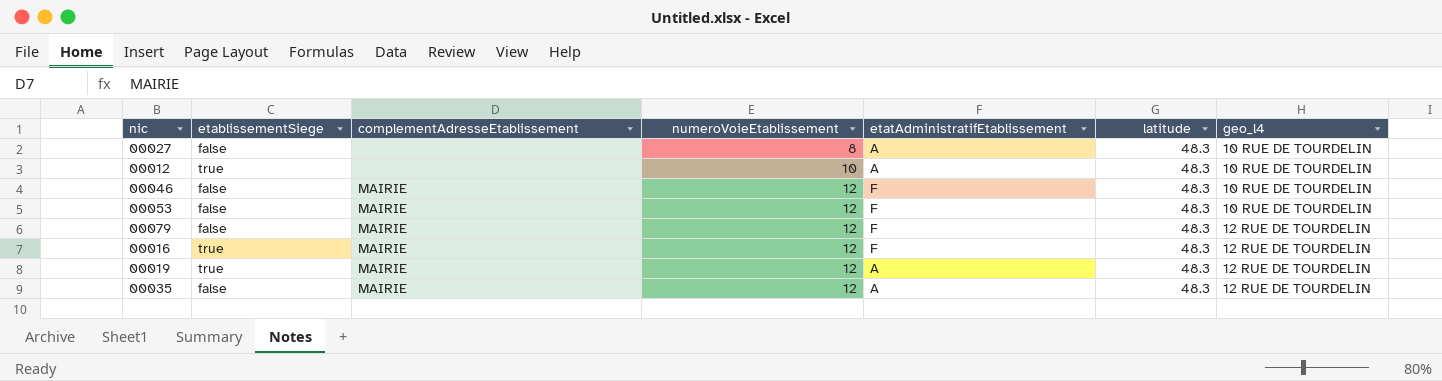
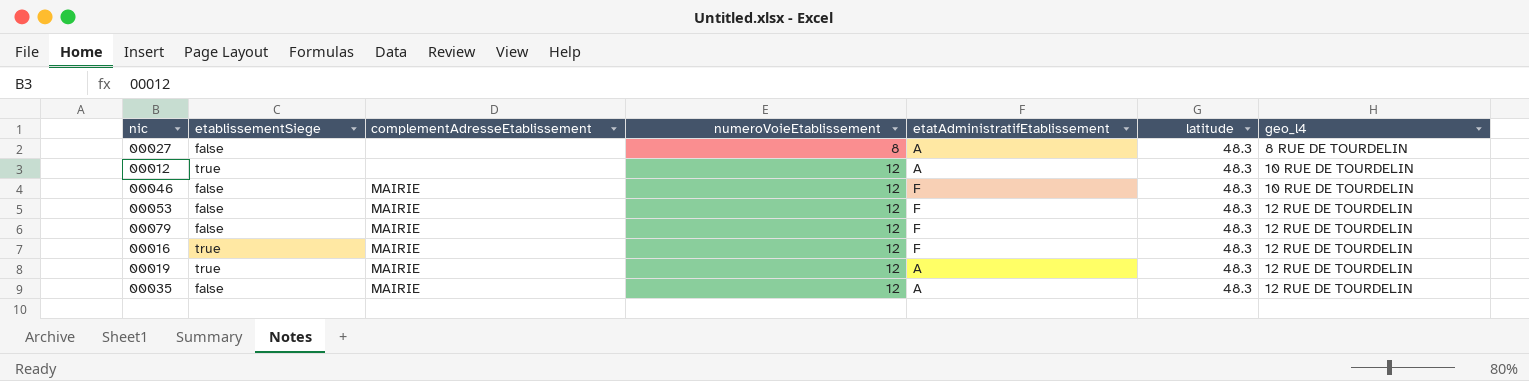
00027 | geo_l4: 10 RUE DE TOURDELIN -> 8 RUE DE TOURDELIN
00012 | numeroVoieEtablissement: 10 -> 12
00053 | geo_l4: 10 RUE DE TOURDELIN -> 12 RUE DE TOURDELIN

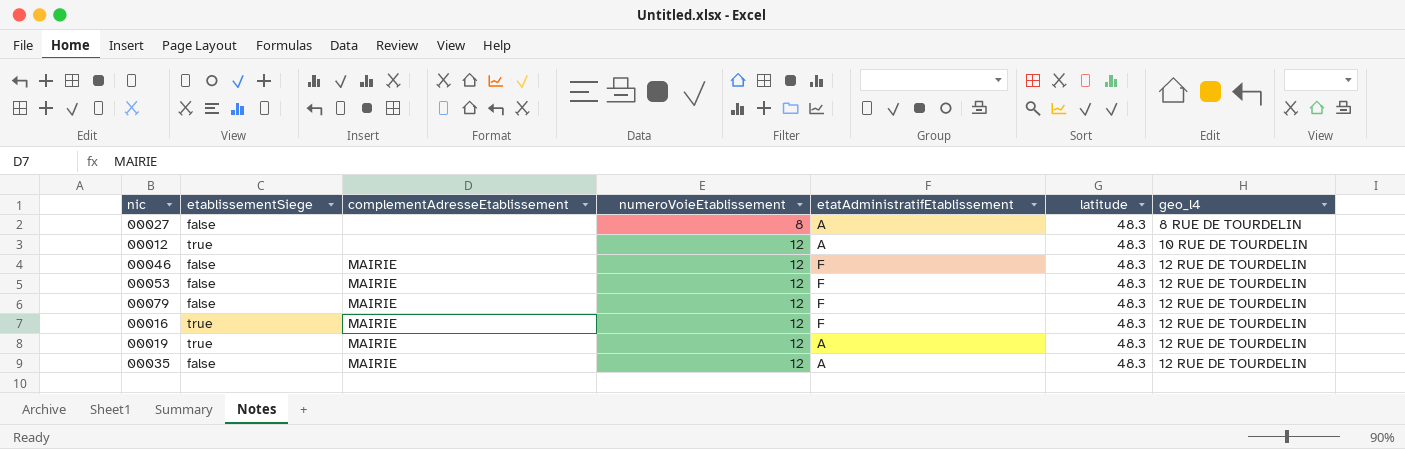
00046 | geo_l4: 10 RUE DE TOURDELIN -> 12 RUE DE TOURDELIN

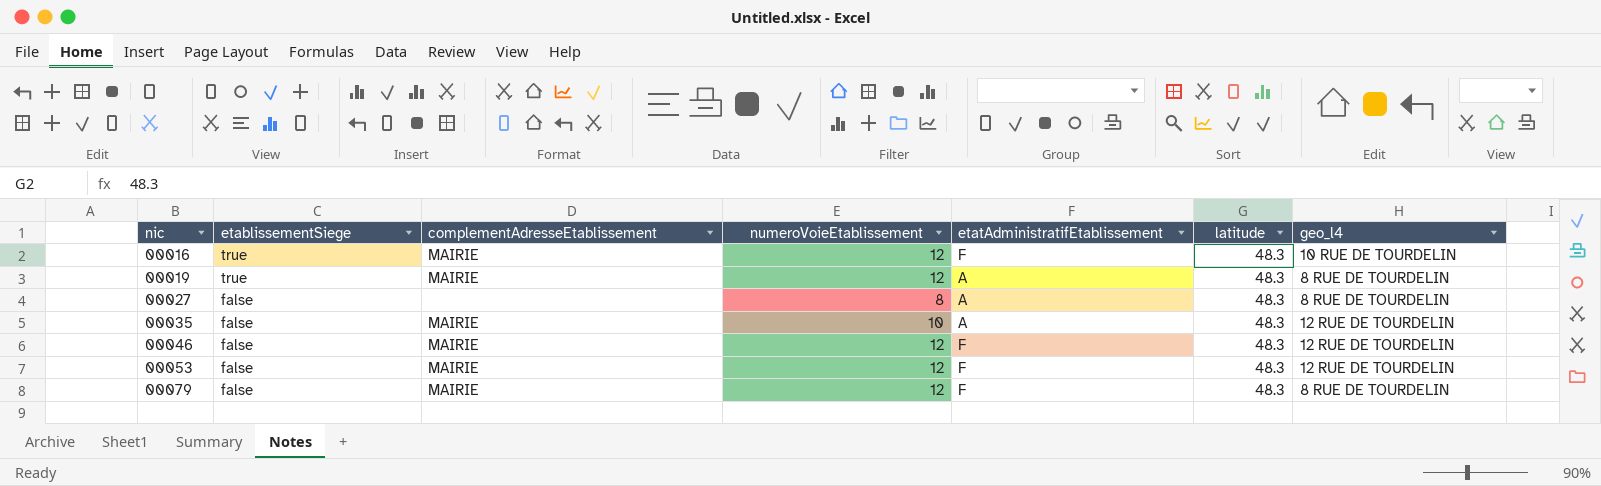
row order: numeroVoieEtablissement ascending -> nic ascending
row 00012: true | none | 12 | A | 48.3 | 10 RUE DE TOURDELIN -> none
00016 | geo_l4: 12 RUE DE TOURDELIN -> 10 RUE DE TOURDELIN
00019 | geo_l4: 12 RUE DE TOURDELIN -> 8 RUE DE TOURDELIN
00035 | numeroVoieEtablissement: 12 -> 10
00079 | geo_l4: 12 RUE DE TOURDELIN -> 8 RUE DE TOURDELIN

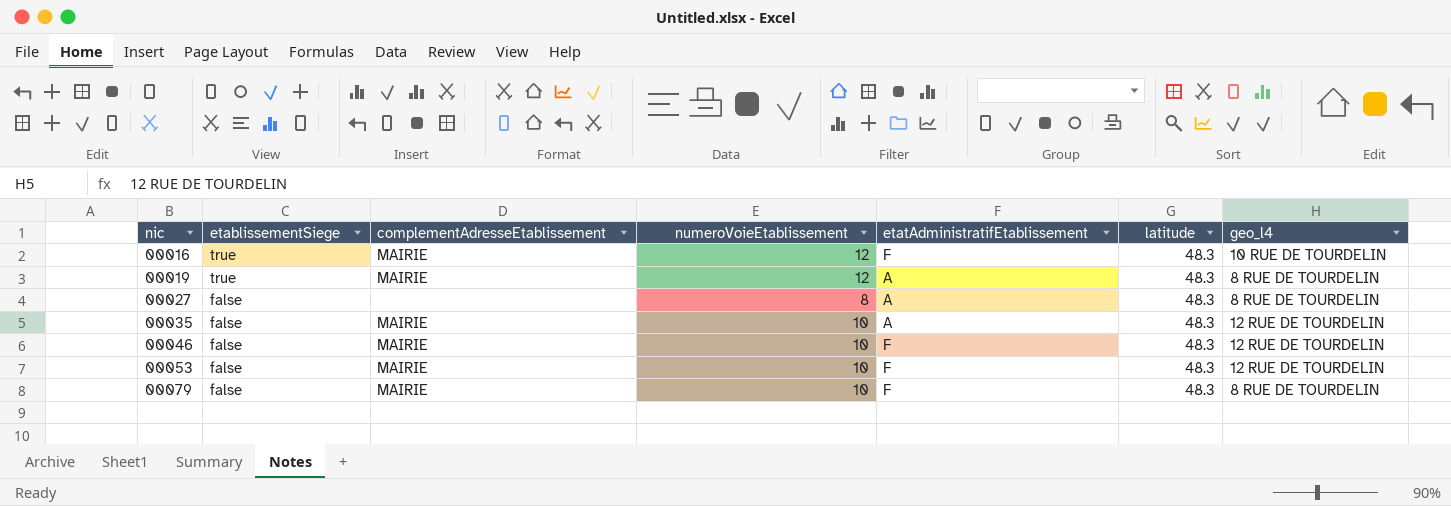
00046 | numeroVoieEtablissement: 12 -> 10
00053 | numeroVoieEtablissement: 12 -> 10
00079 | numeroVoieEtablissement: 12 -> 10

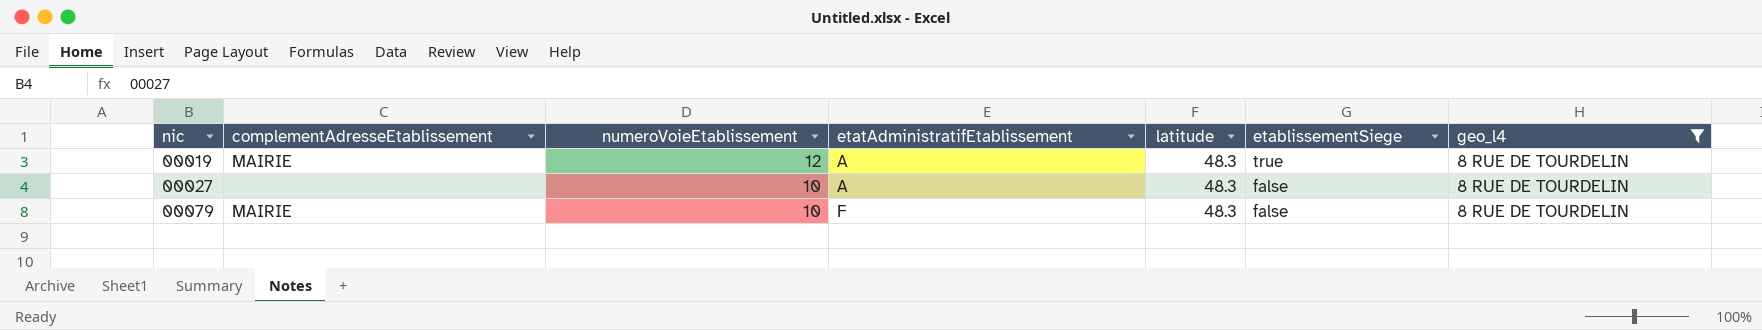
filter: none -> geo_l4 = 8 RUE DE TOURDELIN
column etablissementSiege | position: 2 -> 6
00027 | numeroVoieEtablissement: 8 -> 10

